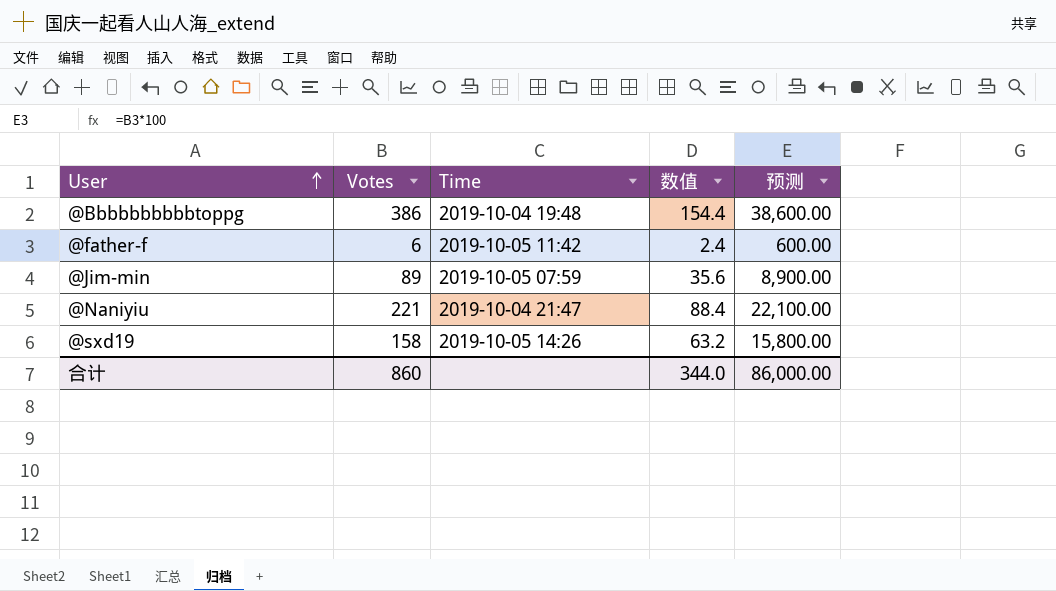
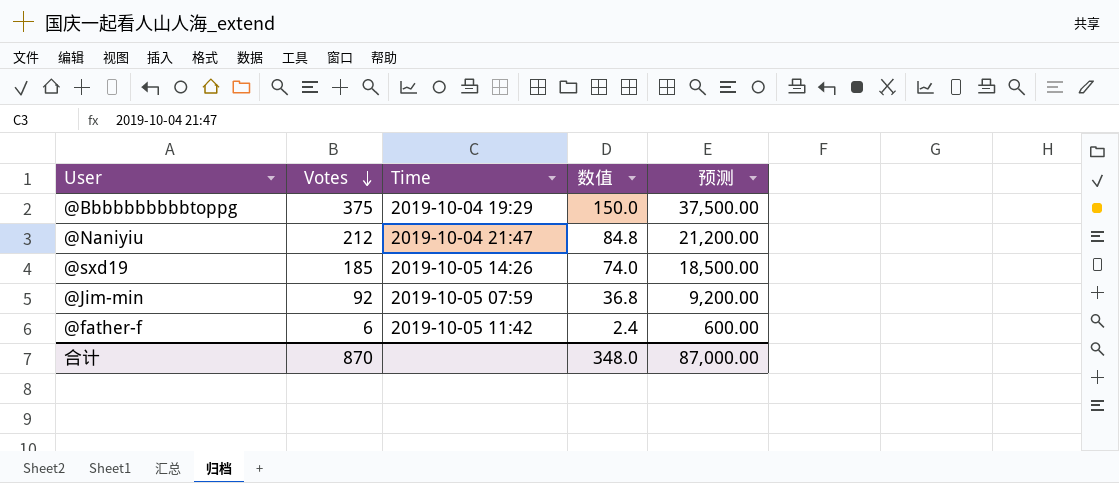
row order: User ascending -> Votes descending
@Bbbbbbbbbbtoppg | Votes: 386 -> 375
@Bbbbbbbbbbtoppg | Time: 2019-10-04 19:48 -> 2019-10-04 19:29
@Bbbbbbbbbbtoppg | 数值: 154.4 -> 150.0
@Bbbbbbbbbbtoppg | 预测: 38,600.00 -> 37,500.00
@Naniyiu | Votes: 221 -> 212
@Naniyiu | 数值: 88.4 -> 84.8
@Naniyiu | 预测: 22,100.00 -> 21,200.00
@sxd19 | Votes: 158 -> 185
@sxd19 | 数值: 63.2 -> 74.0
@sxd19 | 预测: 15,800.00 -> 18,500.00
@Jim-min | Votes: 89 -> 92
@Jim-min | 数值: 35.6 -> 36.8
@Jim-min | 预测: 8,900.00 -> 9,200.00
合计 | Votes: 860 -> 870
合计 | 数值: 344.0 -> 348.0
合计 | 预测: 86,000.00 -> 87,000.00

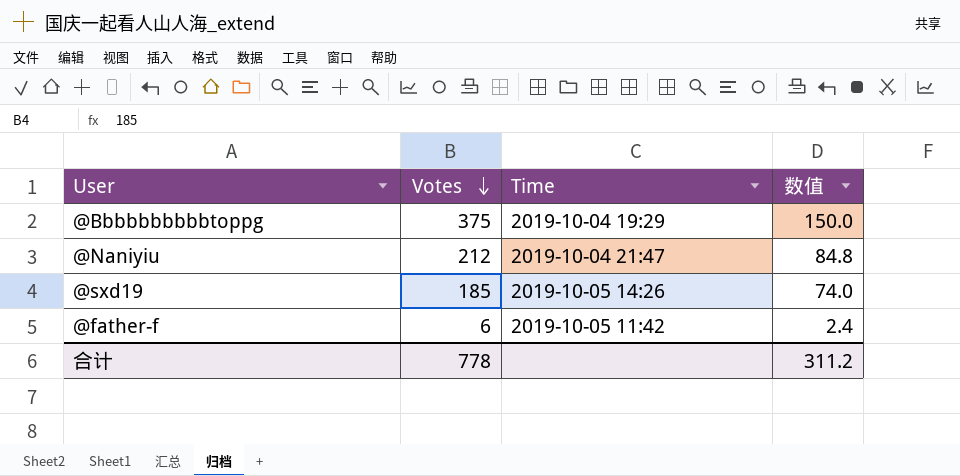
column 预测 | formula: [Votes] * 100 -> none
row @Jim-min: 92 | 2019-10-05 07:59 | 36.8 | 9,200.00 -> none
合计 | Votes: 870 -> 778
合计 | 数值: 348.0 -> 311.2

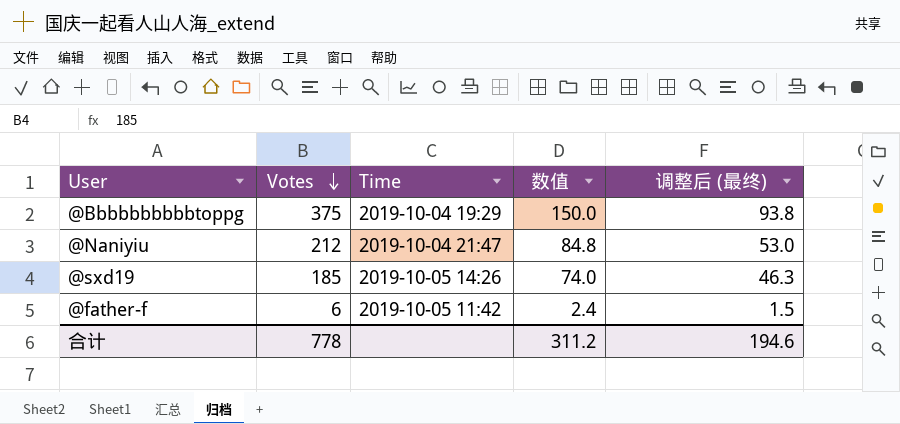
column 调整后 (最终) | formula: none -> [Votes] * 0.25

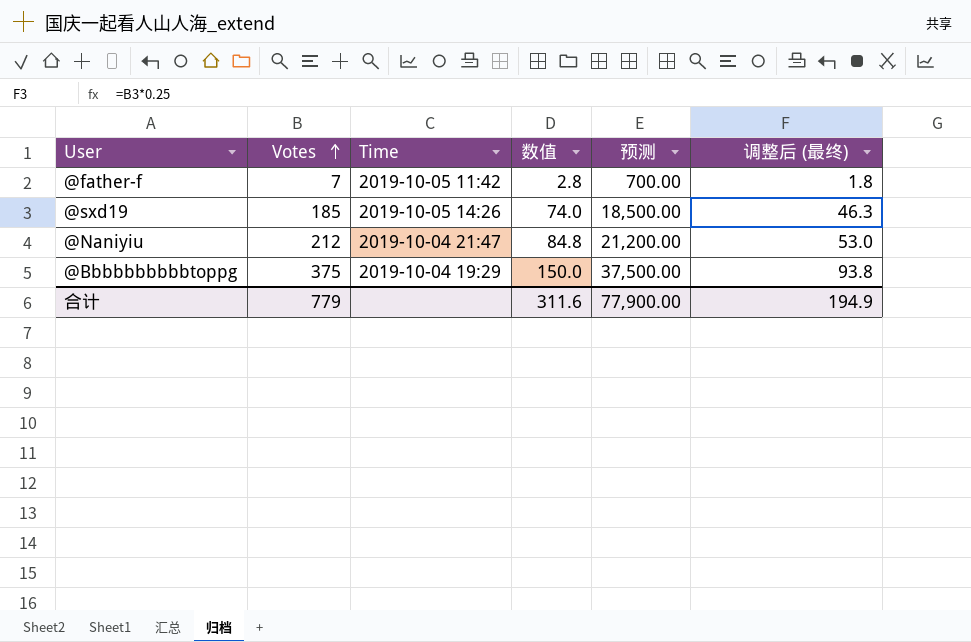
row order: Votes descending -> Votes ascending
column 预测 | formula: none -> [Votes] * 100
@father-f | Votes: 6 -> 7
@father-f | 数值: 2.4 -> 2.8
@father-f | 调整后 (最终): 1.5 -> 1.8
合计 | Votes: 778 -> 779
合计 | 数值: 311.2 -> 311.6
合计 | 调整后 (最终): 194.6 -> 194.9

